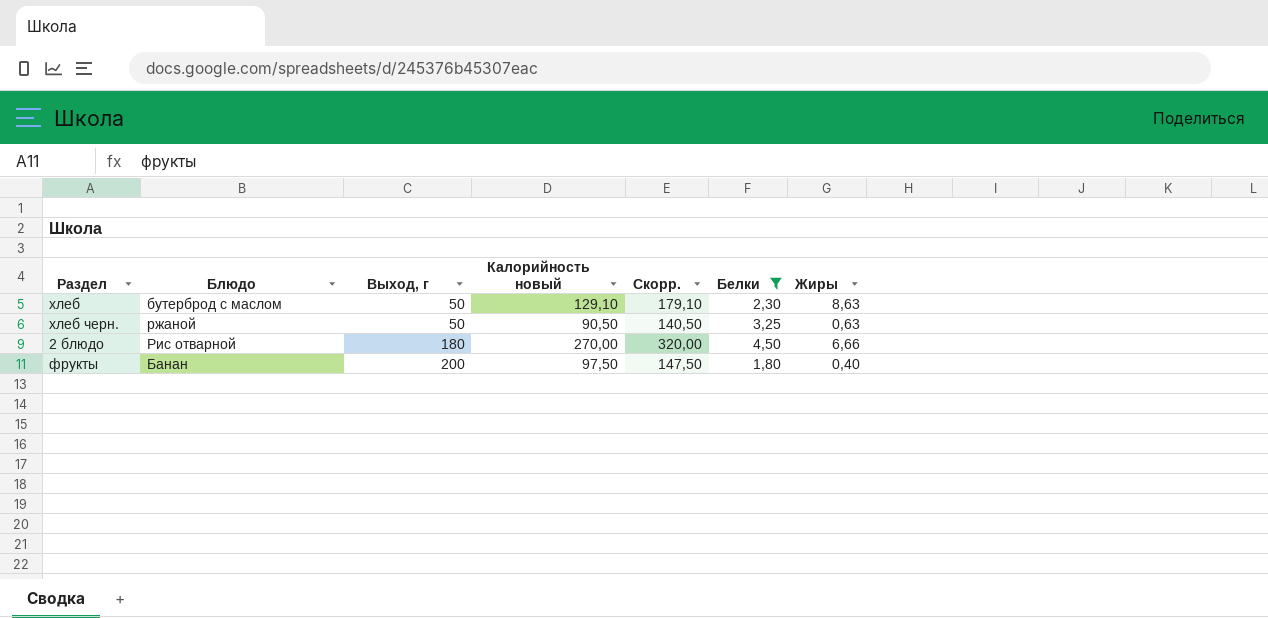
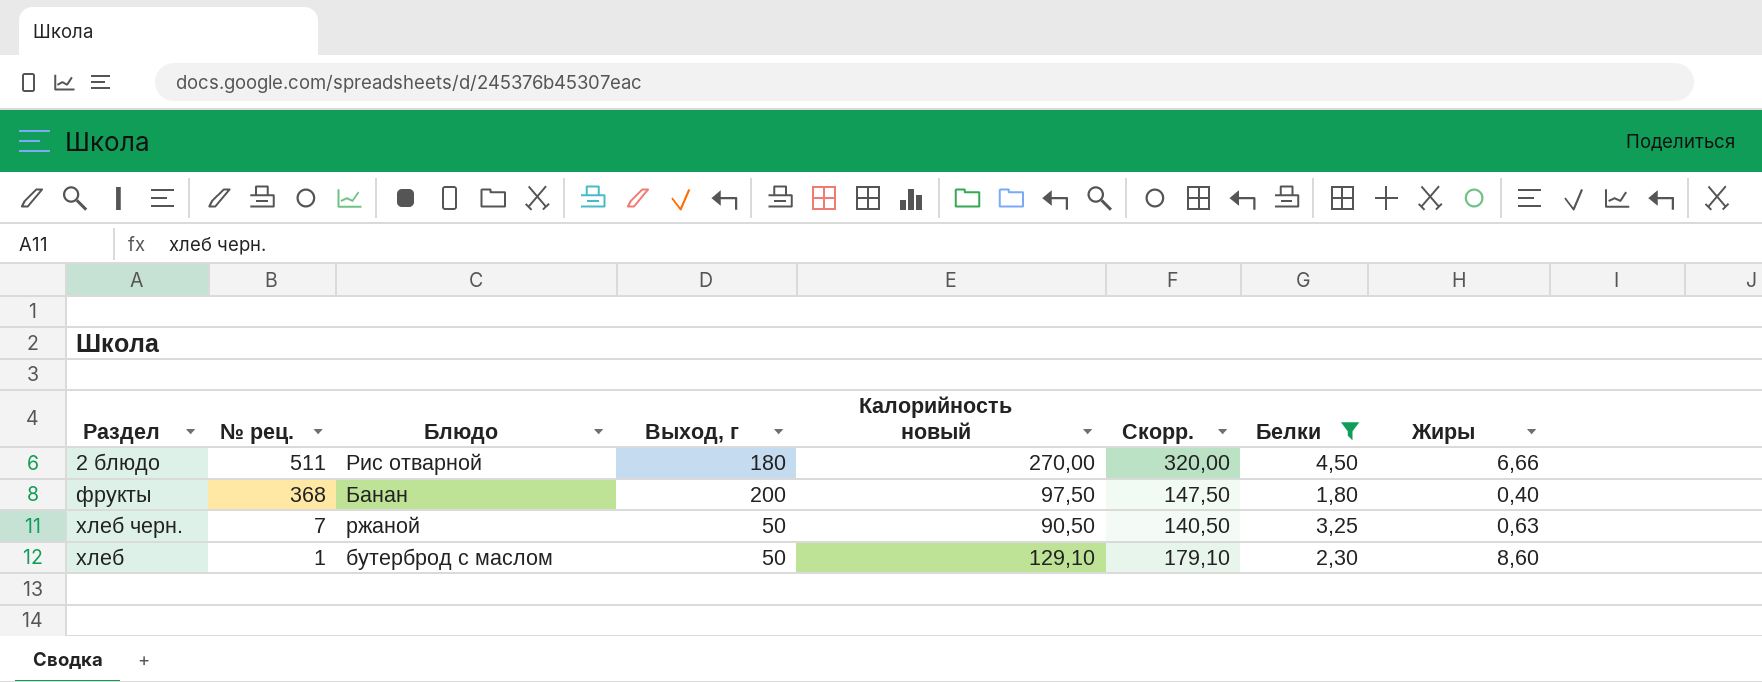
row order: Выход, г ascending -> № рец. descending
column № рец. | position: none -> 2
хлеб | Жиры: 8,63 -> 8,60

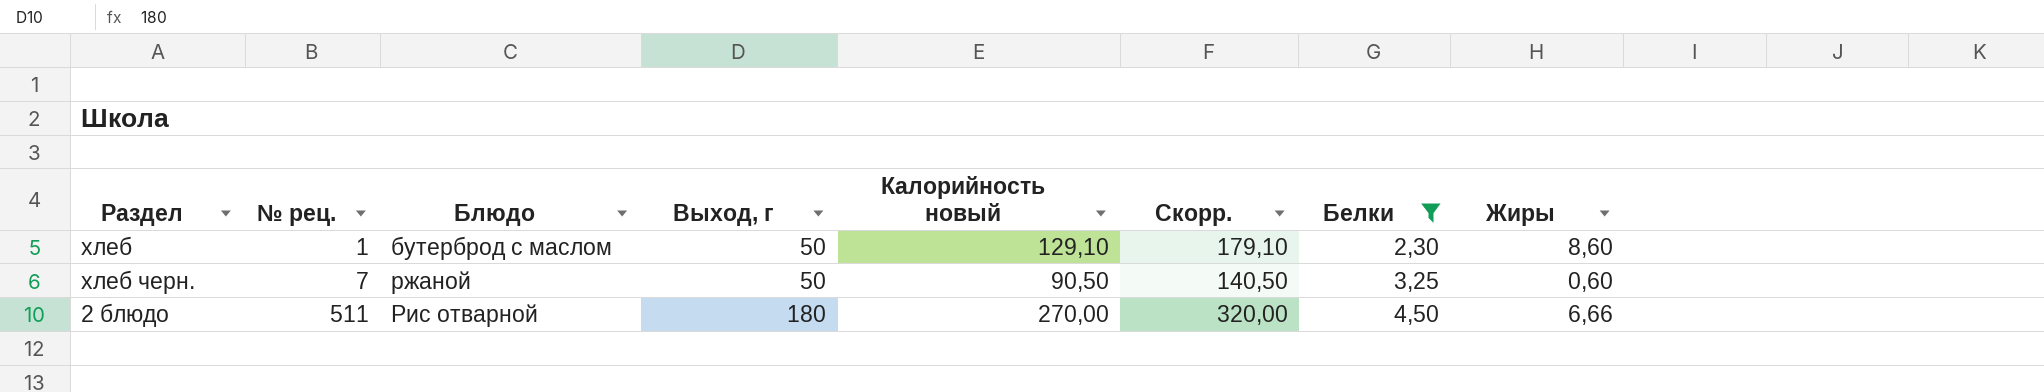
row order: № рец. descending -> № рец. ascending
row фрукты: 368 | Банан | 200 | 97,50 | 147,50 | 1,80 | 0,40 -> none
хлеб черн. | Жиры: 0,63 -> 0,60

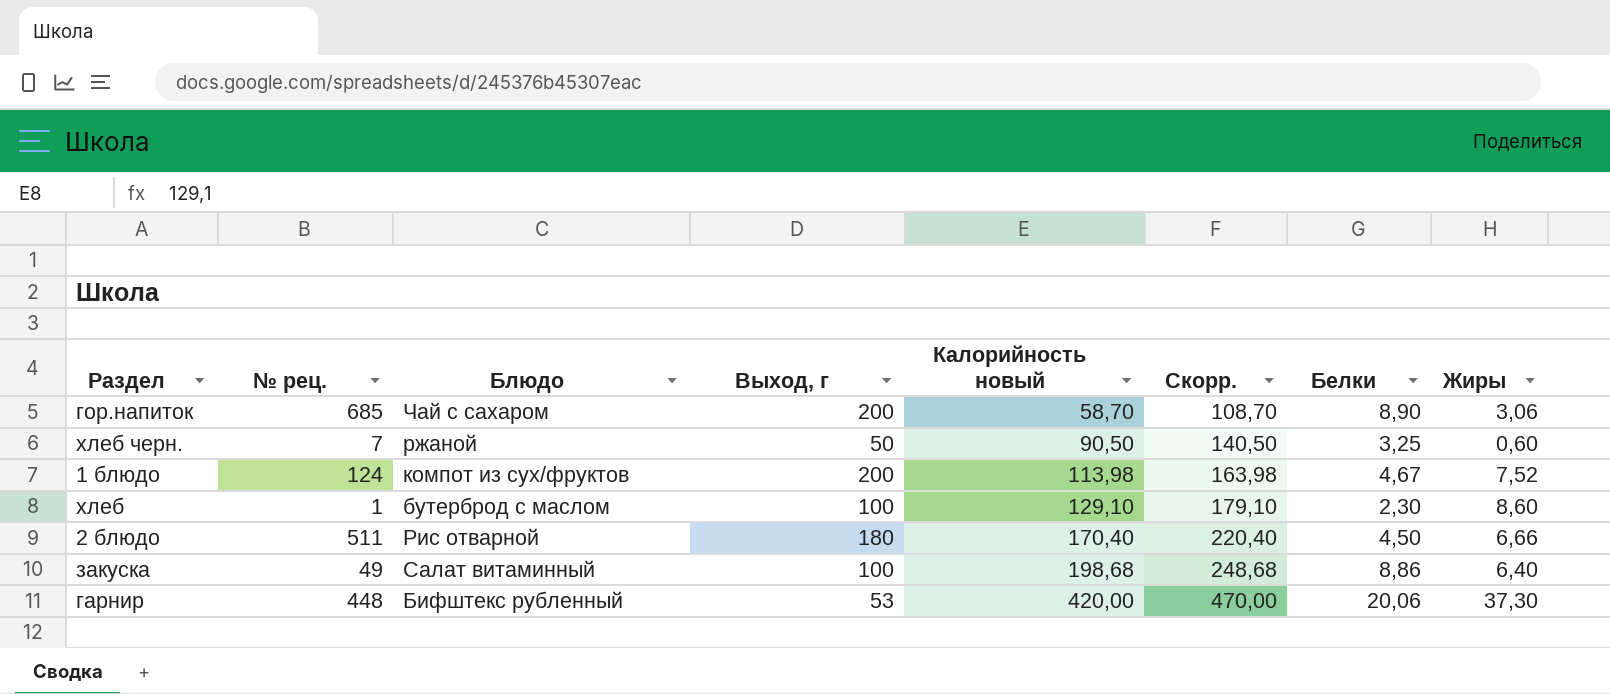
filter: Белки <= 4,50 -> none
row order: № рец. ascending -> Калорийность новый ascending
хлеб | Выход, г: 50 -> 100
2 блюдо | Калорийность новый: 270,00 -> 170,40
2 блюдо | Скорр.: 320,00 -> 220,40

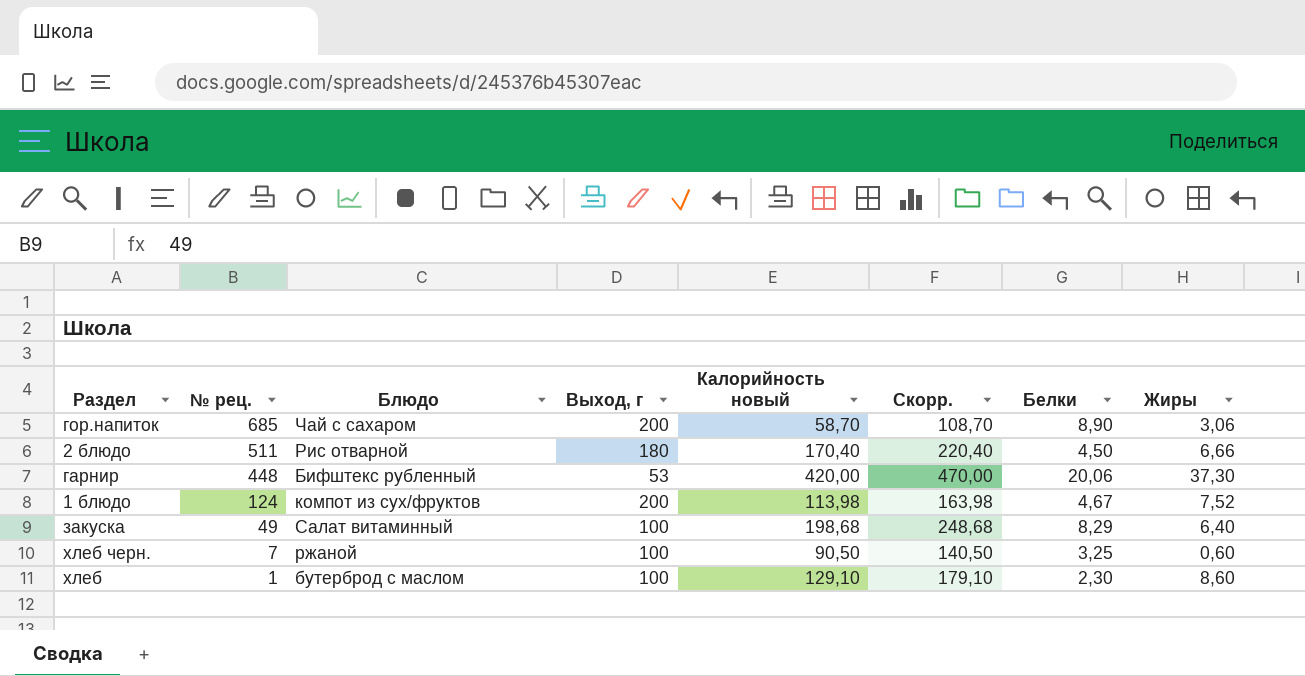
row order: Калорийность новый ascending -> № рец. descending
закуска | Белки: 8,86 -> 8,29
хлеб черн. | Выход, г: 50 -> 100

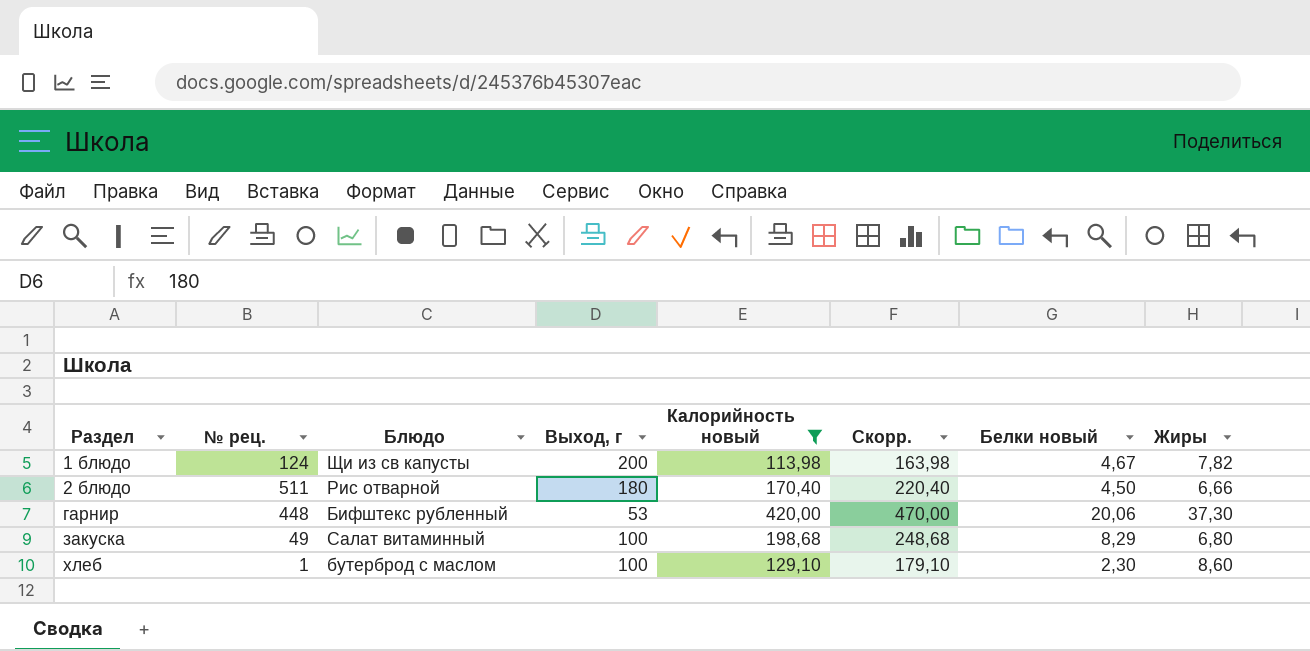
filter: none -> Калорийность новый >= 113,98
row order: № рец. descending -> Раздел ascending
column name: Белки -> Белки новый
1 блюдо | Блюдо: компот из сух/фруктов -> Щи из св капусты
1 блюдо | Жиры: 7,52 -> 7,82
закуска | Жиры: 6,40 -> 6,80

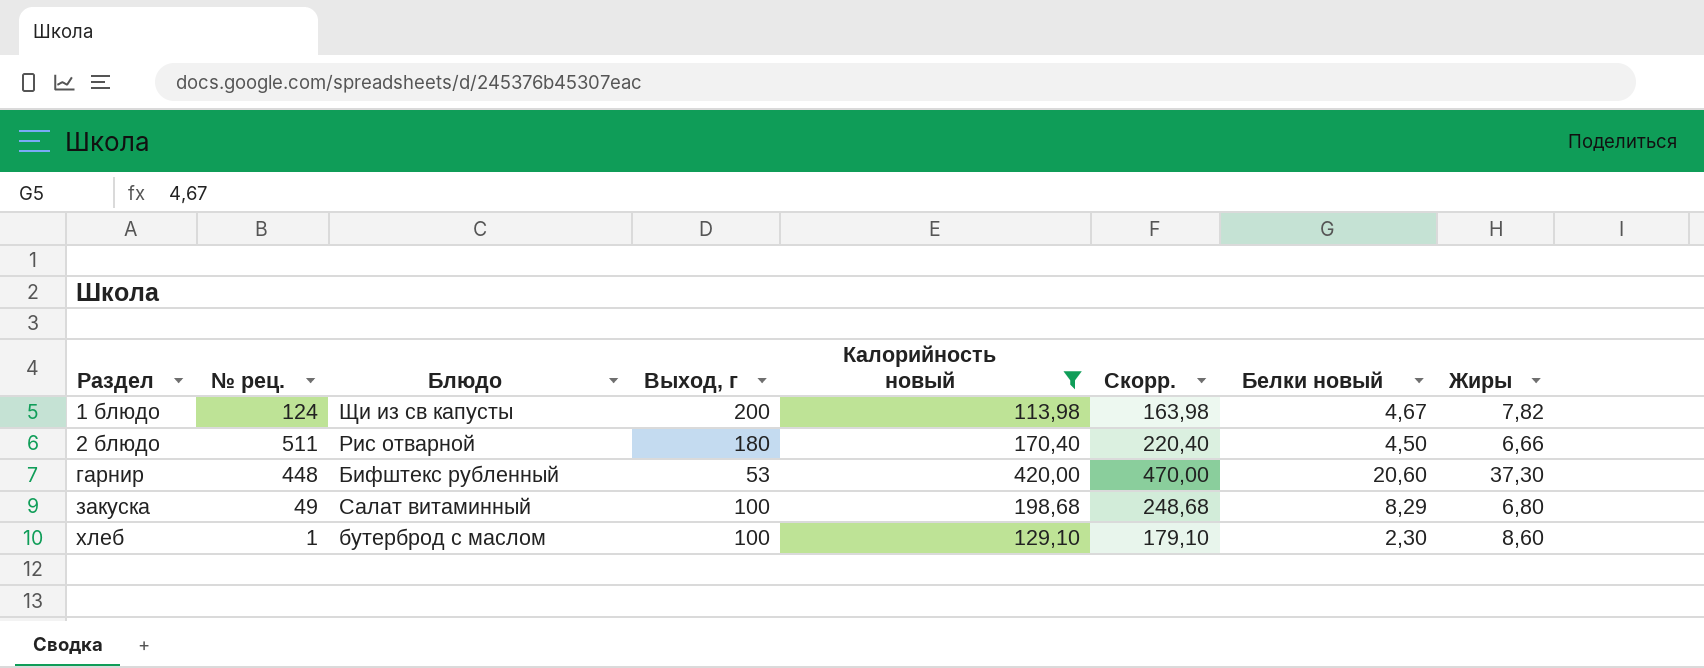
гарнир | Белки новый: 20,06 -> 20,60

